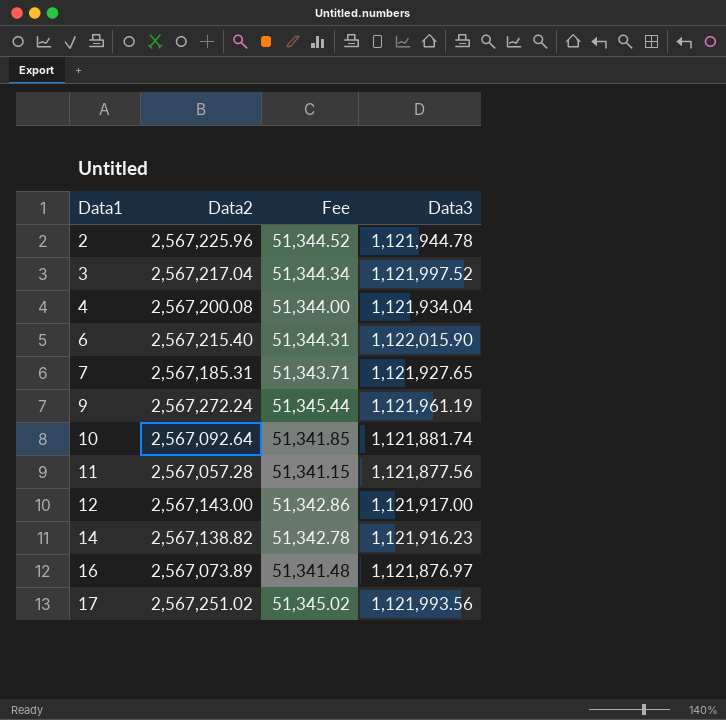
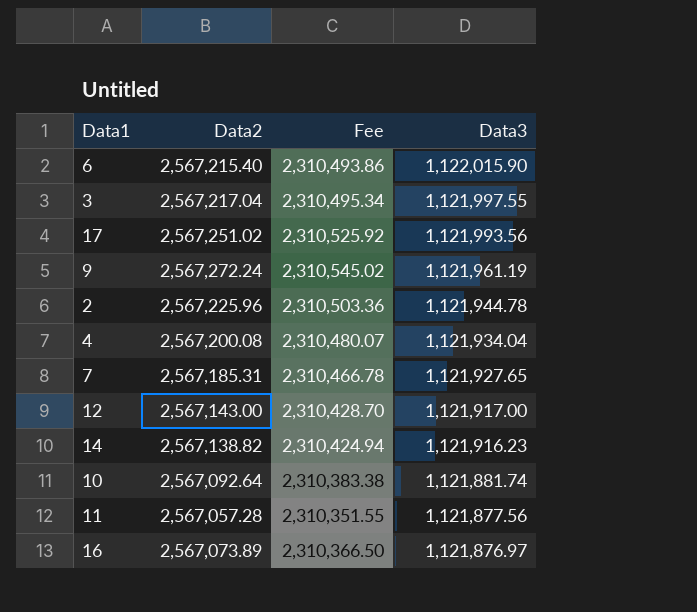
row order: Data1 ascending -> Data3 descending
column Fee | formula: [Data2] * 0.02 -> [Data2] * 0.9
3 | Data3: 1,121,997.52 -> 1,121,997.55

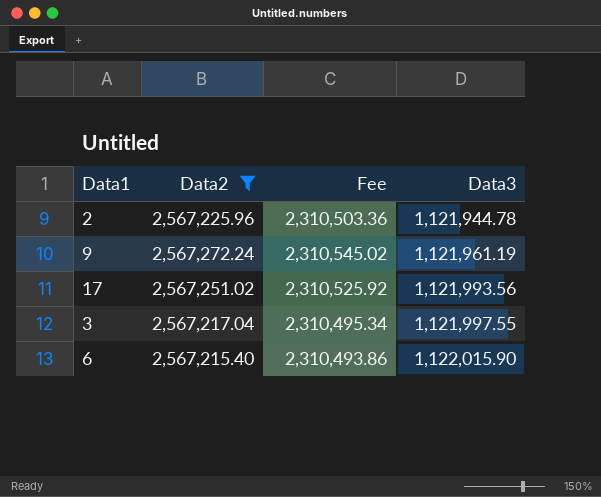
filter: none -> Data2 >= 2,567,215.40
row order: Data3 descending -> Data3 ascending

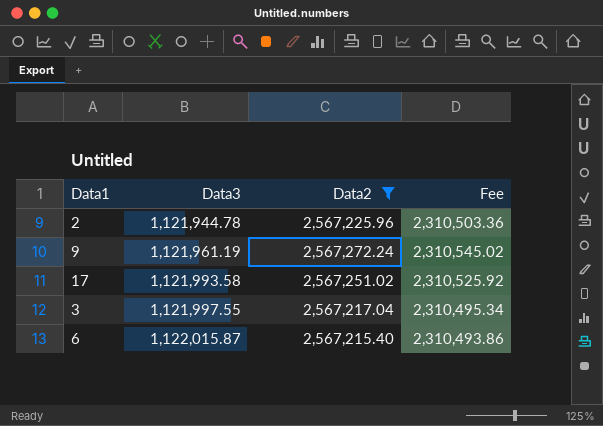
column Data3 | position: 4 -> 2
17 | Data3: 1,121,993.56 -> 1,121,993.58
6 | Data3: 1,122,015.90 -> 1,122,015.87

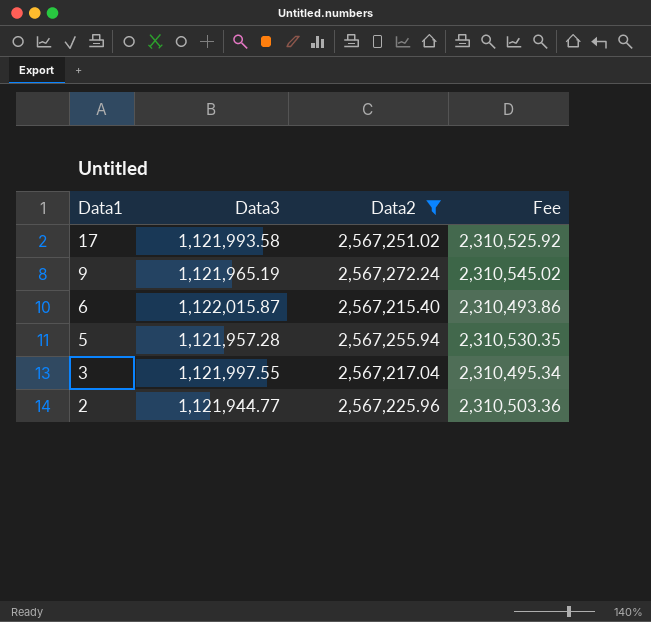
row order: Data3 ascending -> Data1 descending
9 | Data3: 1,121,961.19 -> 1,121,965.19
row 5: none -> 1,121,957.28 | 2,567,255.94 | 2,310,530.35
2 | Data3: 1,121,944.78 -> 1,121,944.77

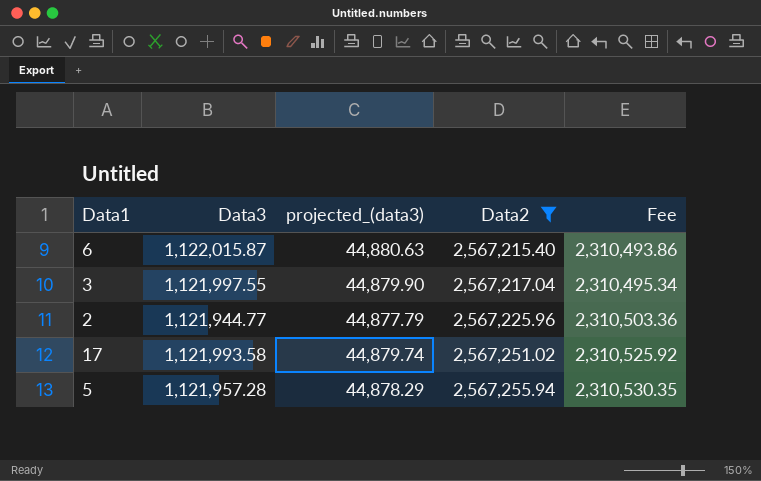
row order: Data1 descending -> Data2 ascending
column projected_(data3) | formula: none -> [Data3] * 0.04
row 9: 1,121,965.19 | 2,567,272.24 | 2,310,545.02 -> none

